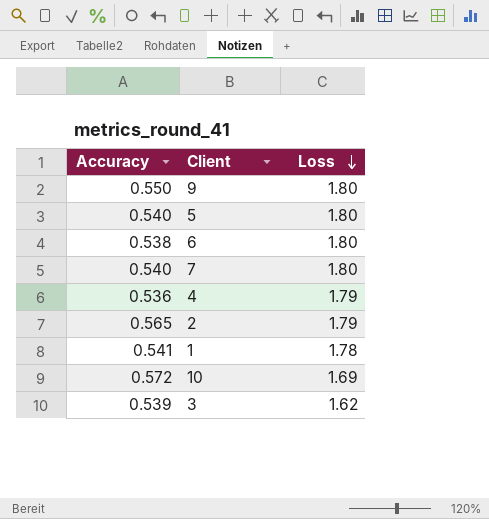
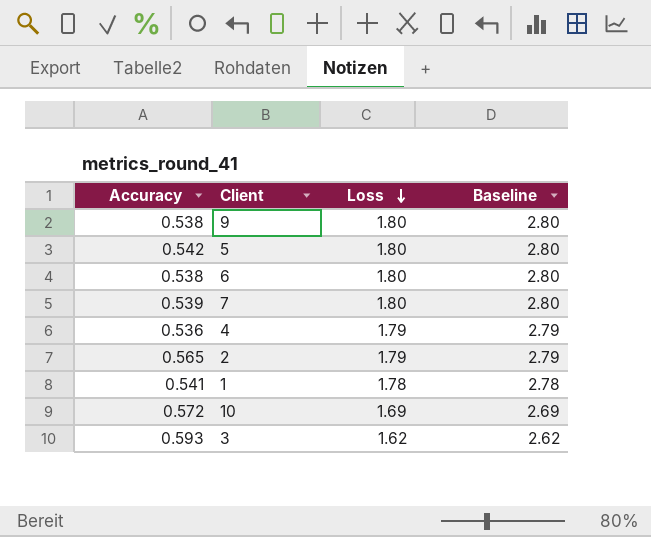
column Baseline | formula: none -> [Loss] + 1
9 | Accuracy: 0.550 -> 0.538
5 | Accuracy: 0.540 -> 0.542
7 | Accuracy: 0.540 -> 0.539
3 | Accuracy: 0.539 -> 0.593

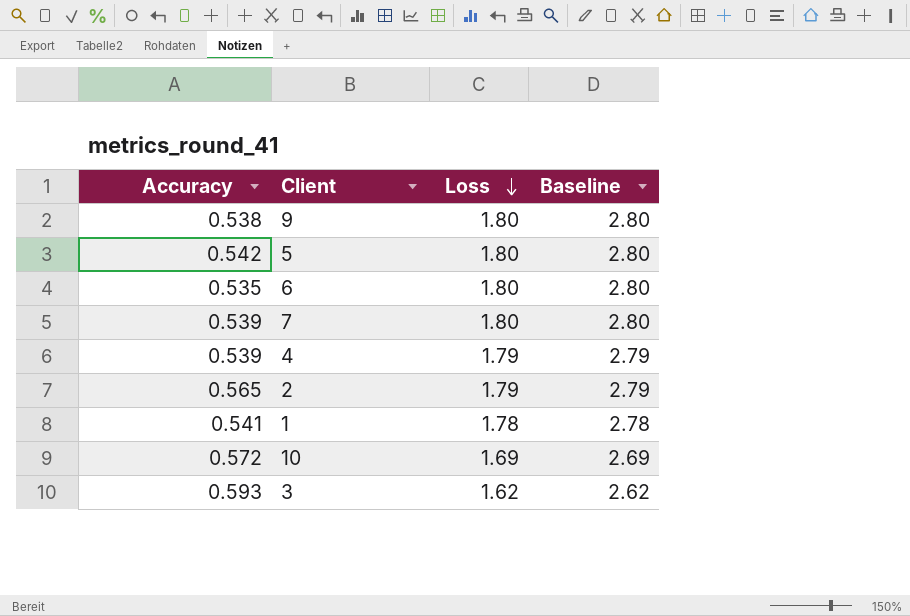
6 | Accuracy: 0.538 -> 0.535
4 | Accuracy: 0.536 -> 0.539

